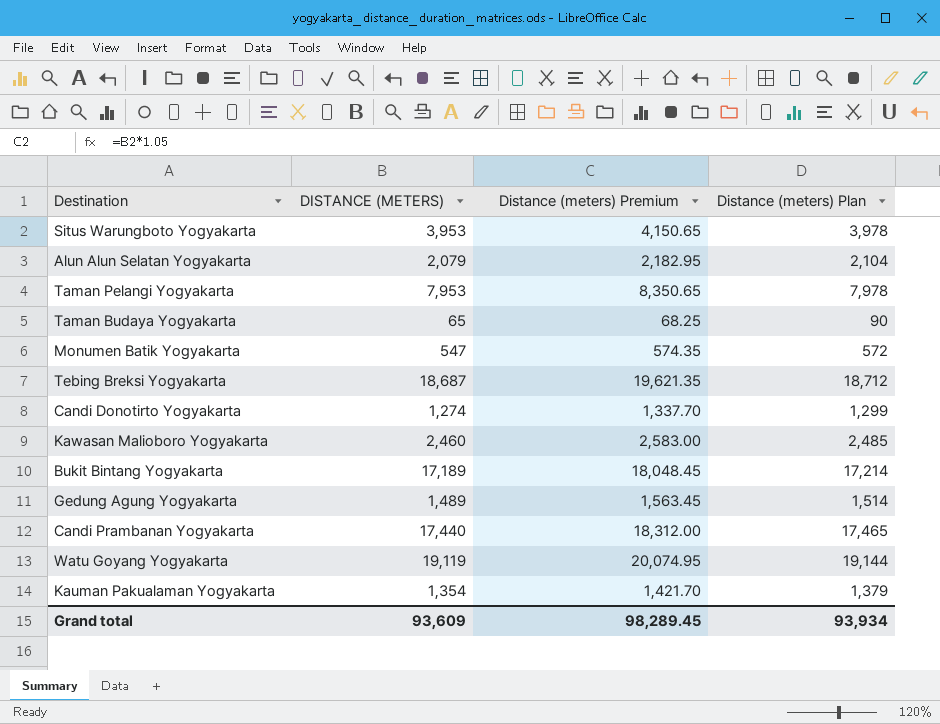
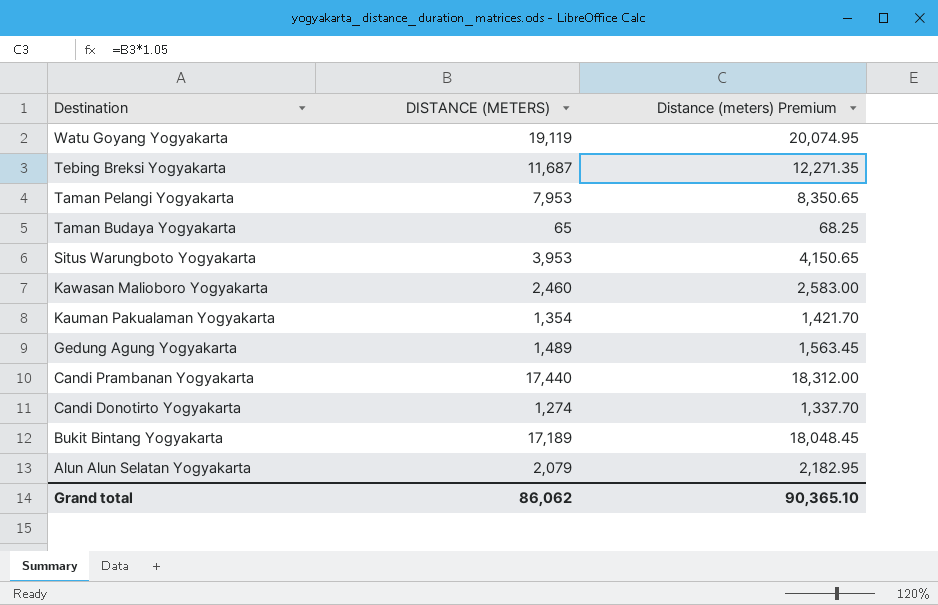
row order: none -> Destination descending
column Distance (meters) Plan | formula: [DISTANCE (METERS)] + 25 -> none
row Monumen Batik Yogyakarta: 547 | 574.35 | 572 -> none
Tebing Breksi Yogyakarta | DISTANCE (METERS): 18,687 -> 11,687
Tebing Breksi Yogyakarta | Distance (meters) Premium: 19,621.35 -> 12,271.35
Grand total | DISTANCE (METERS): 93,609 -> 86,062
Grand total | Distance (meters) Premium: 98,289.45 -> 90,365.10

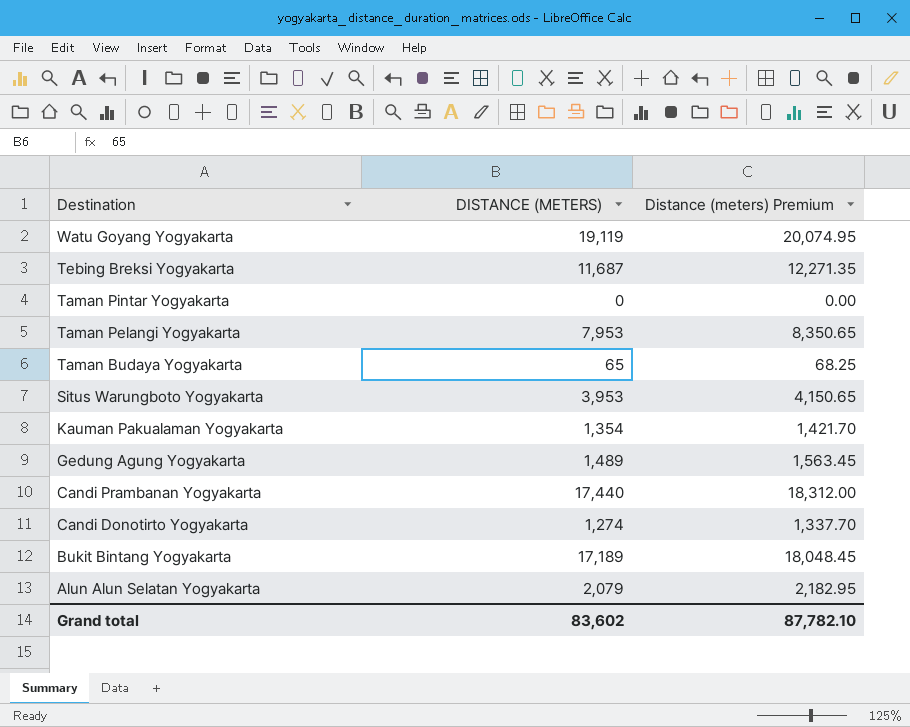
row Kawasan Malioboro Yogyakarta: 2,460 | 2,583.00 -> none
row Taman Pintar Yogyakarta: none -> 0 | 0.00
Grand total | DISTANCE (METERS): 86,062 -> 83,602
Grand total | Distance (meters) Premium: 90,365.10 -> 87,782.10

